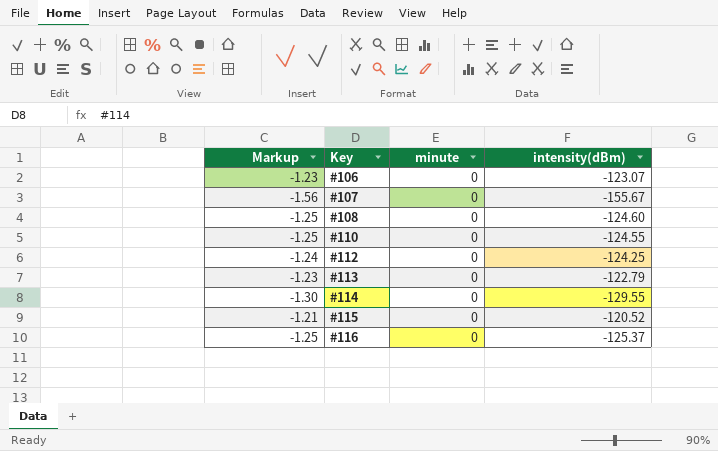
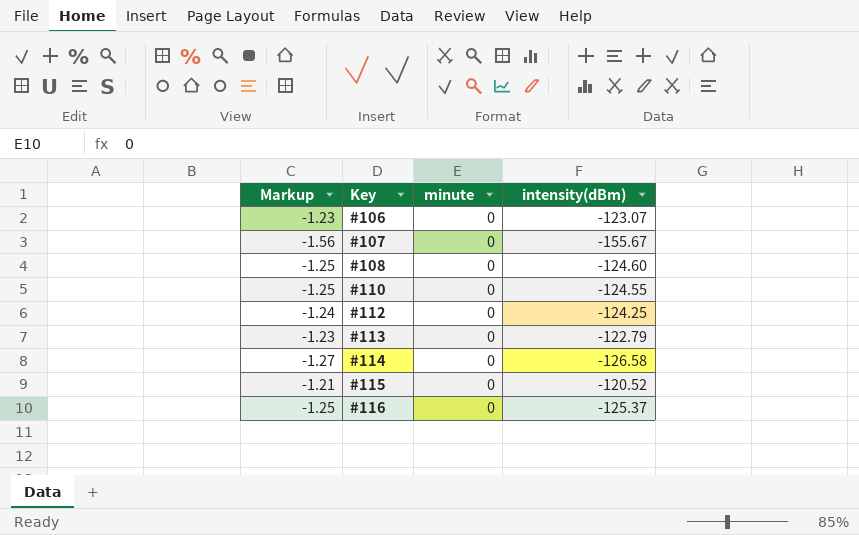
#114 | Markup: -1.30 -> -1.27
#114 | intensity(dBm): -129.55 -> -126.58

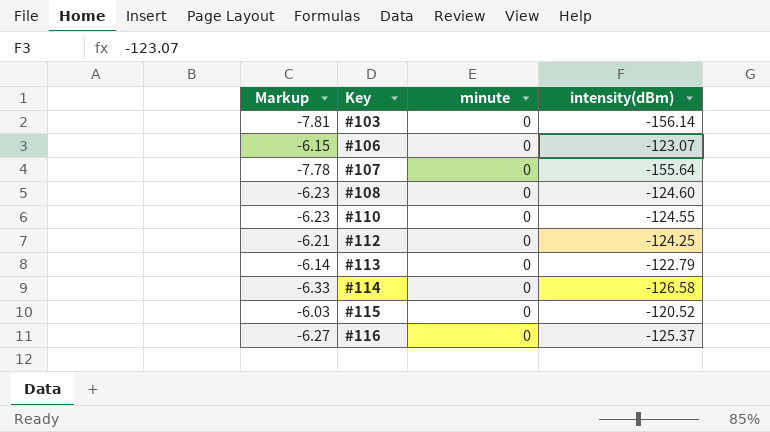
column Markup | formula: [intensity(dBm)] * 0.01 -> [intensity(dBm)] * 0.05
row #103: none -> -7.81 | 0 | -156.14
#107 | intensity(dBm): -155.67 -> -155.64

